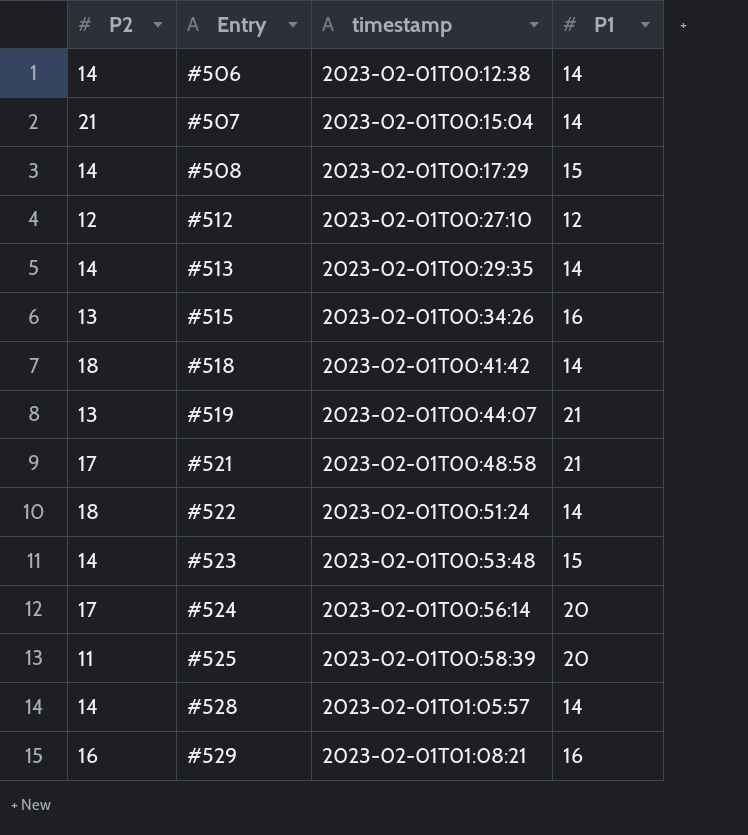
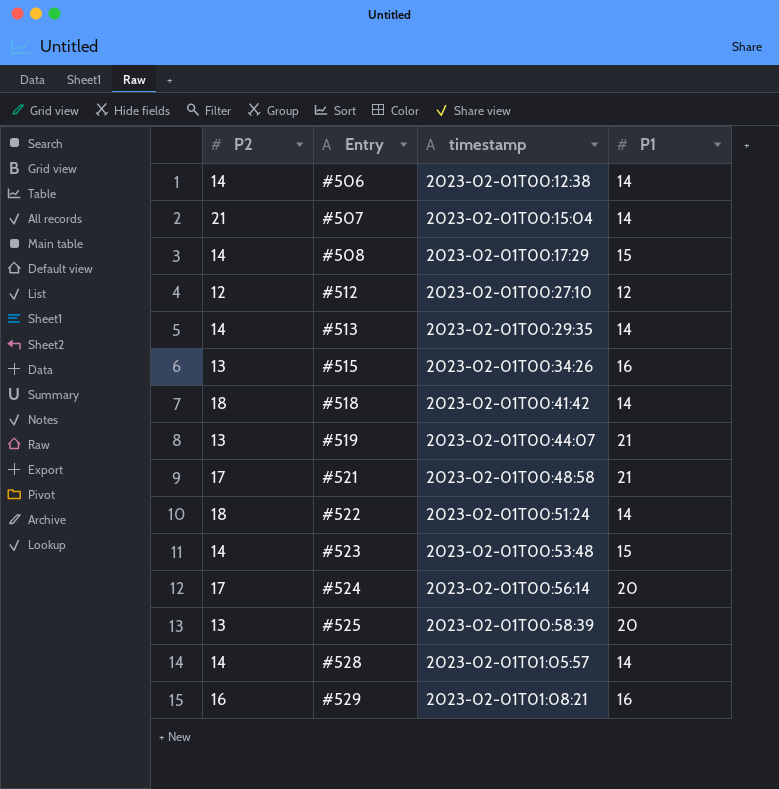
#525 | P2: 11 -> 13

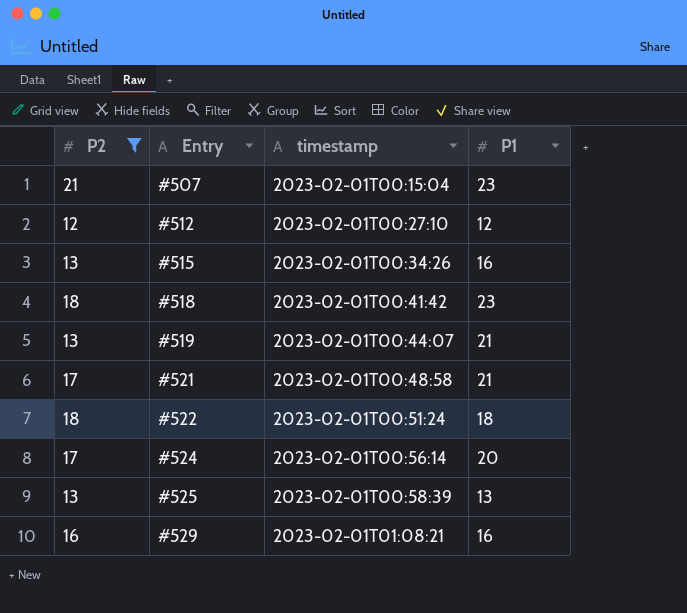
filter: none -> P2 != 14
#507 | P1: 14 -> 23
#518 | P1: 14 -> 23
#522 | P1: 14 -> 18
#525 | P1: 20 -> 13

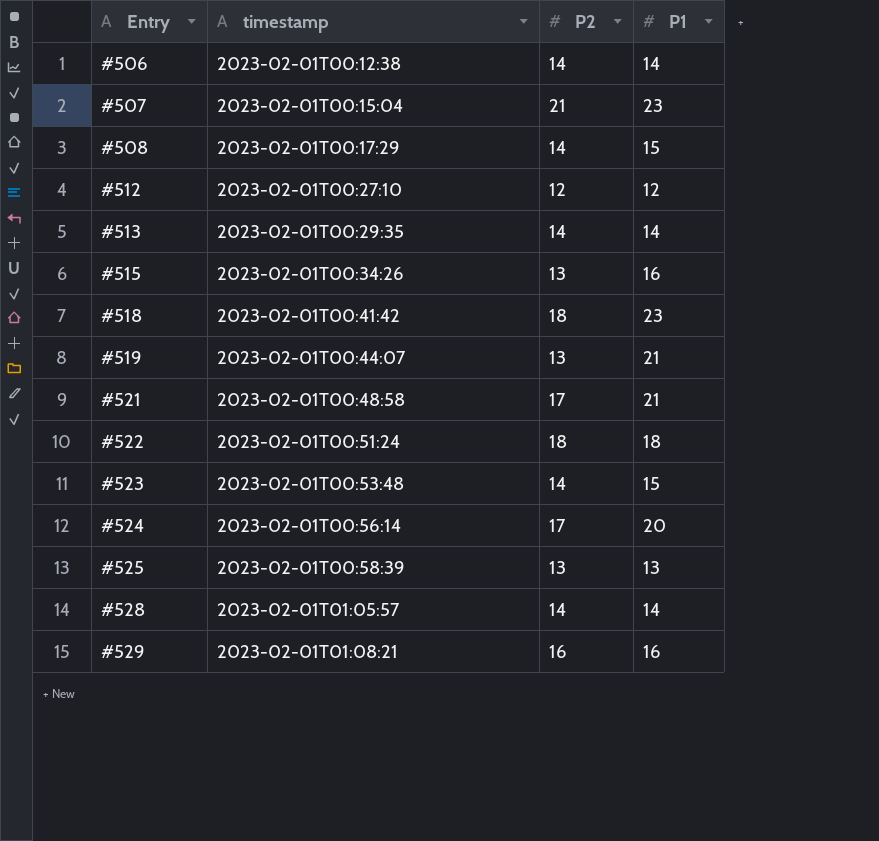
filter: P2 != 14 -> none
column P2 | position: 1 -> 3

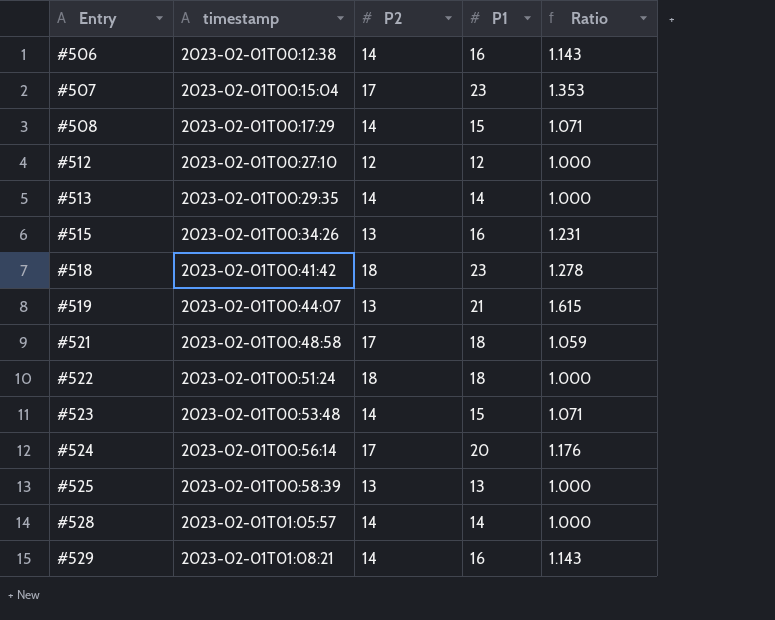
column Ratio | formula: none -> [P1] / [P2]
#506 | P1: 14 -> 16
#507 | P2: 21 -> 17
#521 | P1: 21 -> 18
#529 | P2: 16 -> 14

